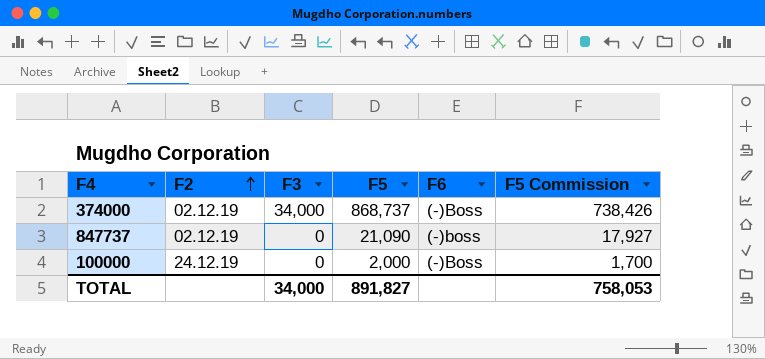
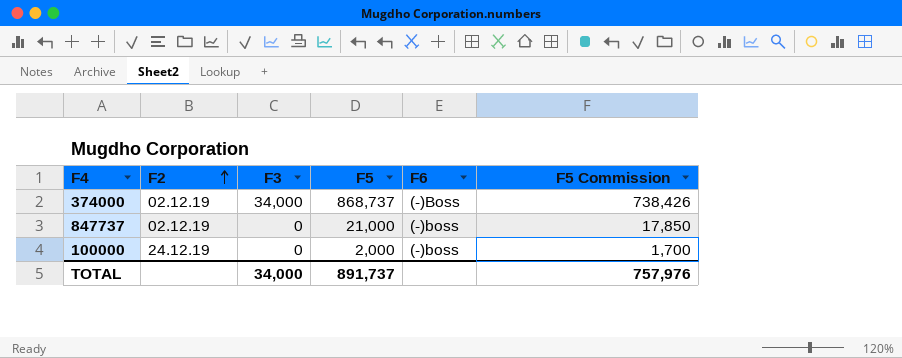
847737 | F5: 21,090 -> 21,000
847737 | F5 Commission: 17,927 -> 17,850
100000 | F6: (-)Boss -> (-)boss
TOTAL | F5: 891,827 -> 891,737
TOTAL | F5 Commission: 758,053 -> 757,976

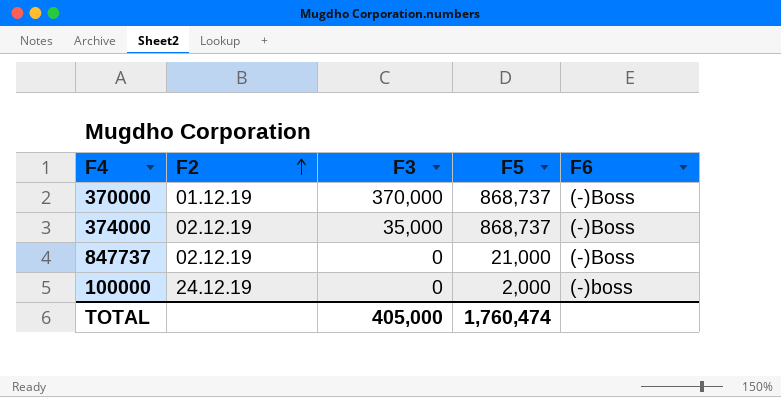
column F5 Commission | formula: [F5] * 0.85 -> none
row 370000: none -> 01.12.19 | 370,000 | 868,737 | (-)Boss
374000 | F3: 34,000 -> 35,000
847737 | F6: (-)boss -> (-)Boss
TOTAL | F3: 34,000 -> 405,000
TOTAL | F5: 891,737 -> 1,760,474

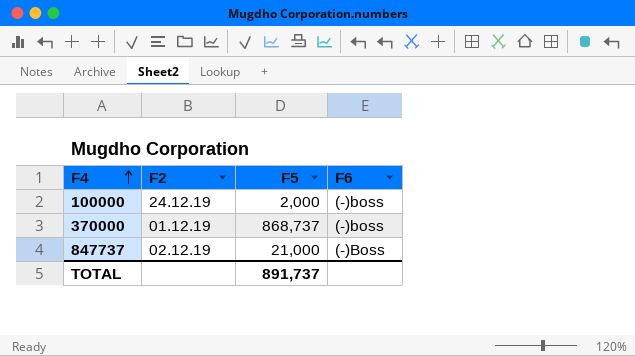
row order: F2 ascending -> F4 ascending
column F3 | position: 3 -> none
row 374000: 02.12.19 | 35,000 | 868,737 | (-)Boss -> none
370000 | F6: (-)Boss -> (-)boss
TOTAL | F5: 1,760,474 -> 891,737

